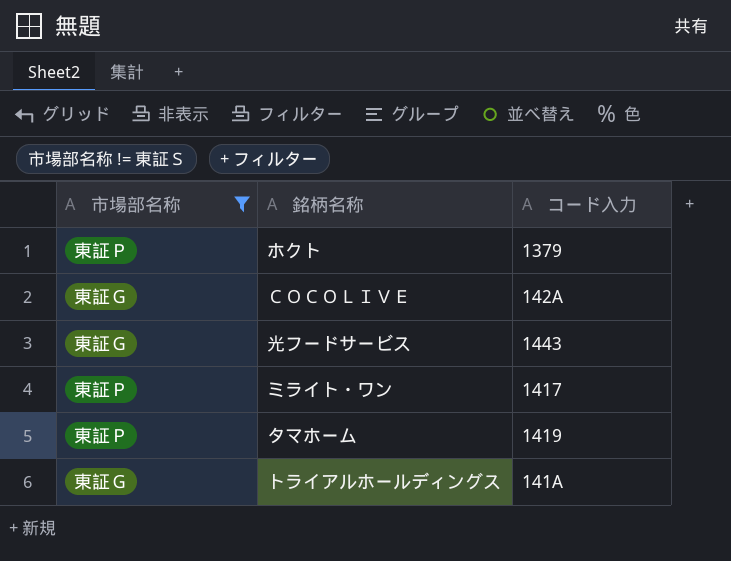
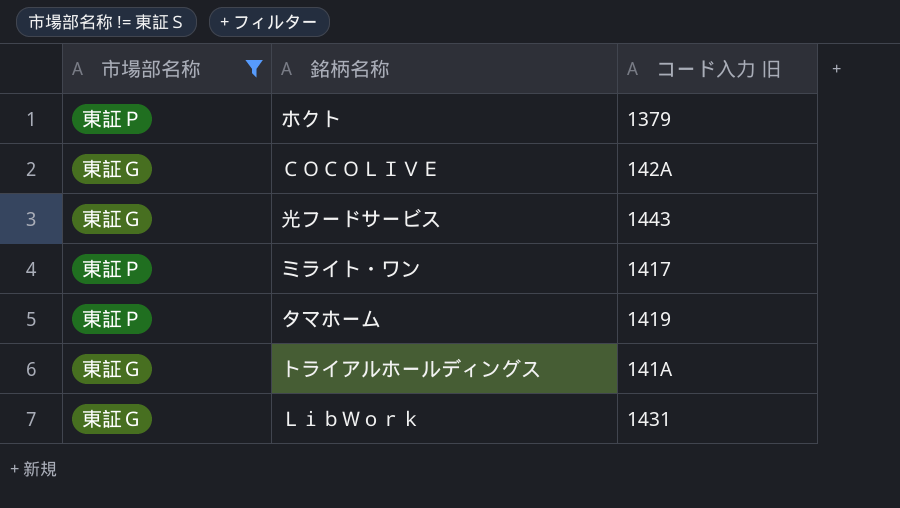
column name: コード入力 -> コード入力 旧
row ＬｉｂＷｏｒｋ: none -> 東証Ｇ | 1431

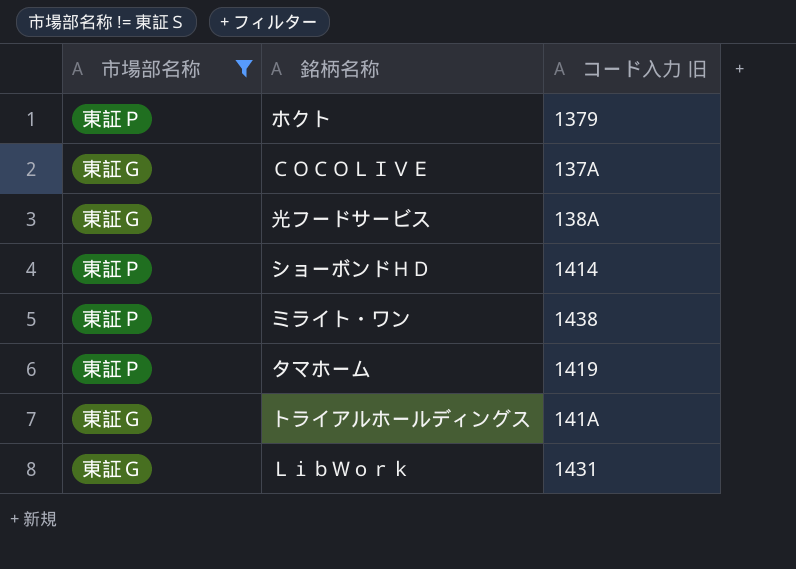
ＣＯＣＯＬＩＶＥ | コード入力 旧: 142A -> 137A
光フードサービス | コード入力 旧: 1443 -> 138A
row ショーボンドＨＤ: none -> 東証Ｐ | 1414
ミライト・ワン | コード入力 旧: 1417 -> 1438

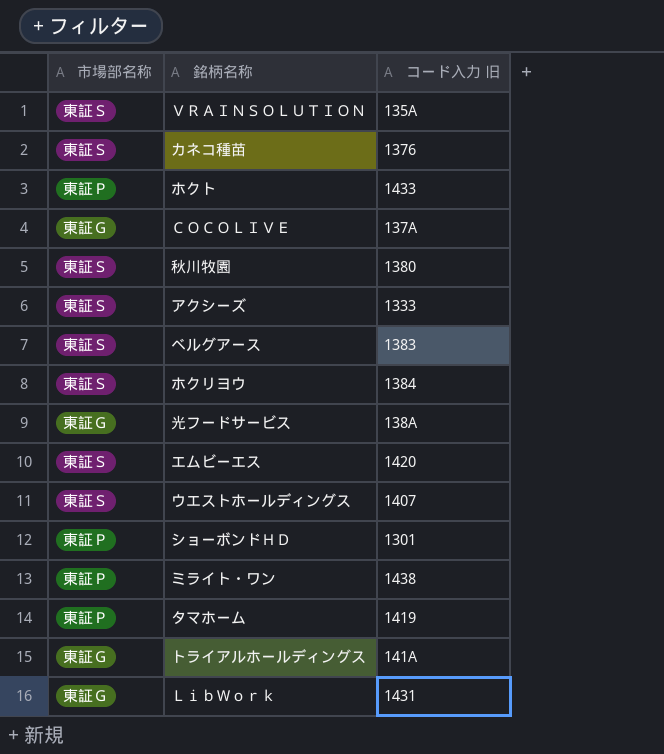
filter: 市場部名称 != 東証Ｓ -> none
ホクト | コード入力 旧: 1379 -> 1433
ショーボンドＨＤ | コード入力 旧: 1414 -> 1301

